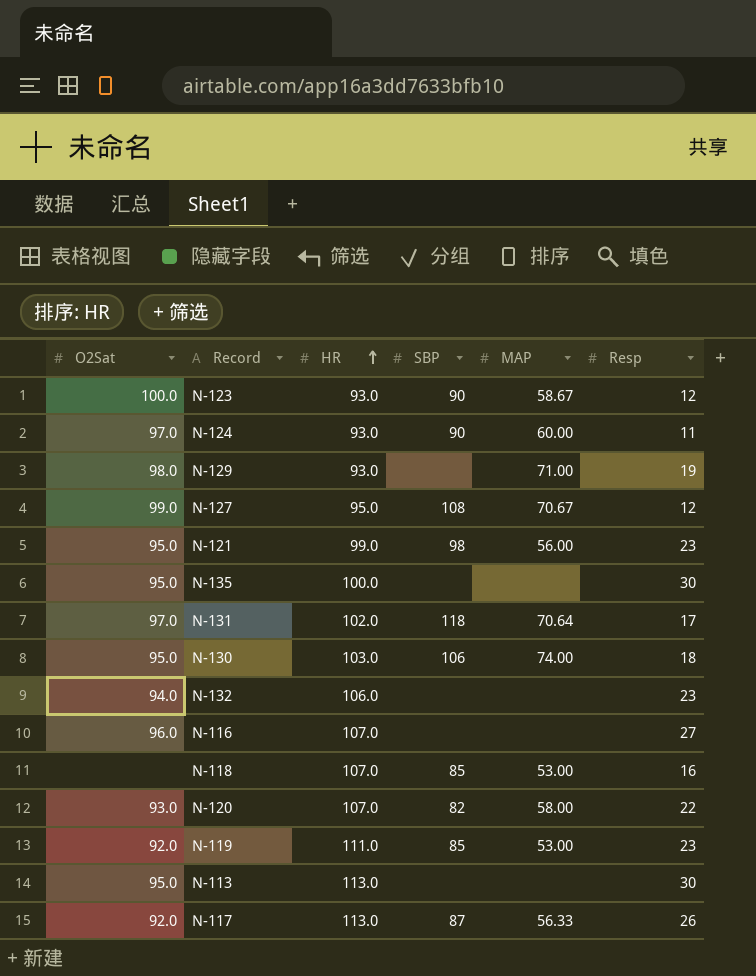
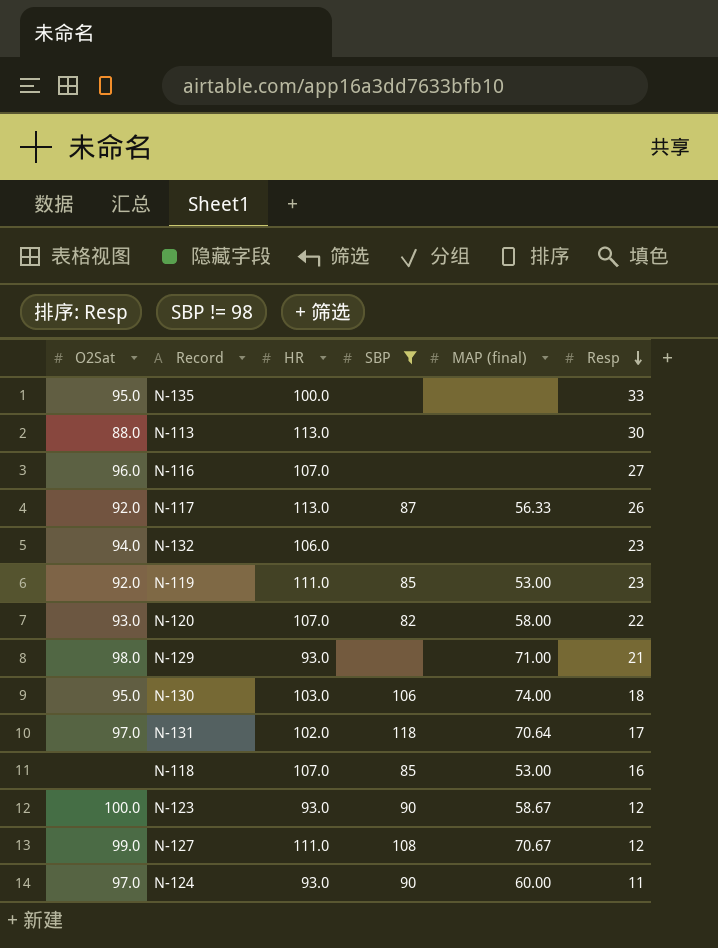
filter: none -> SBP != 98
row order: HR ascending -> Resp descending
column name: MAP -> MAP (final)
N-135 | Resp: 30 -> 33
N-113 | O2Sat: 95.0 -> 88.0
N-129 | Resp: 19 -> 21
N-127 | HR: 95.0 -> 111.0

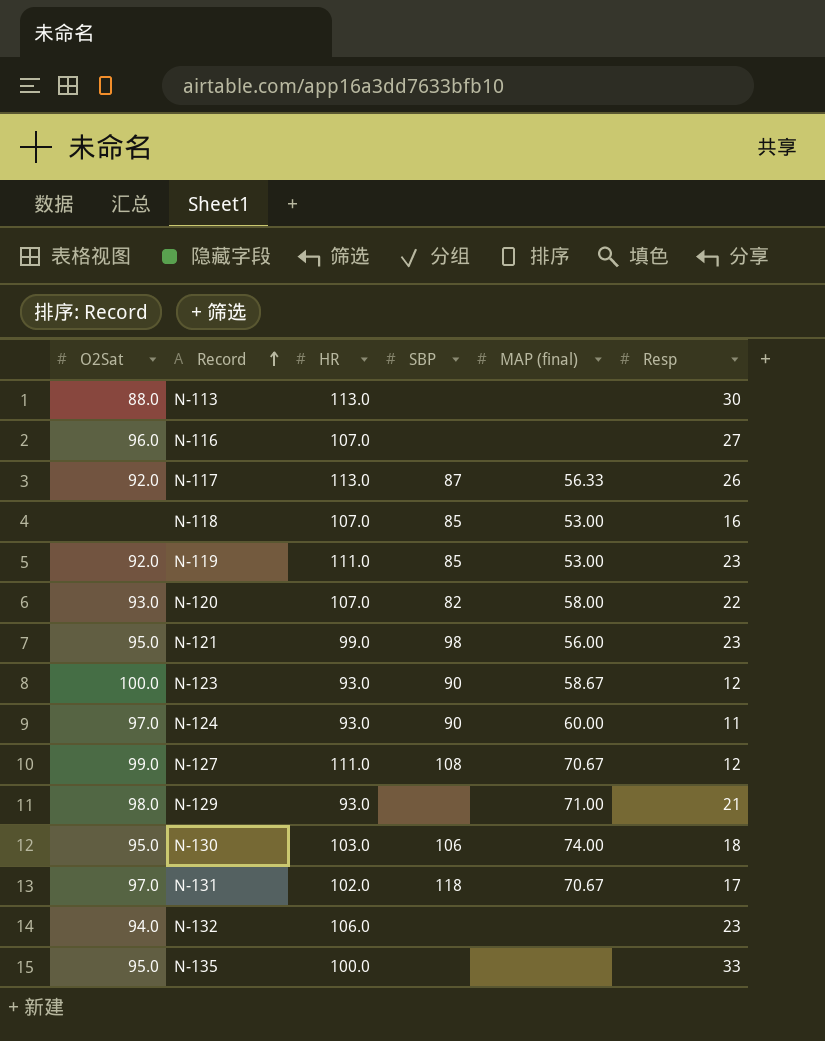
filter: SBP != 98 -> none
row order: Resp descending -> Record ascending
N-131 | MAP (final): 70.64 -> 70.67

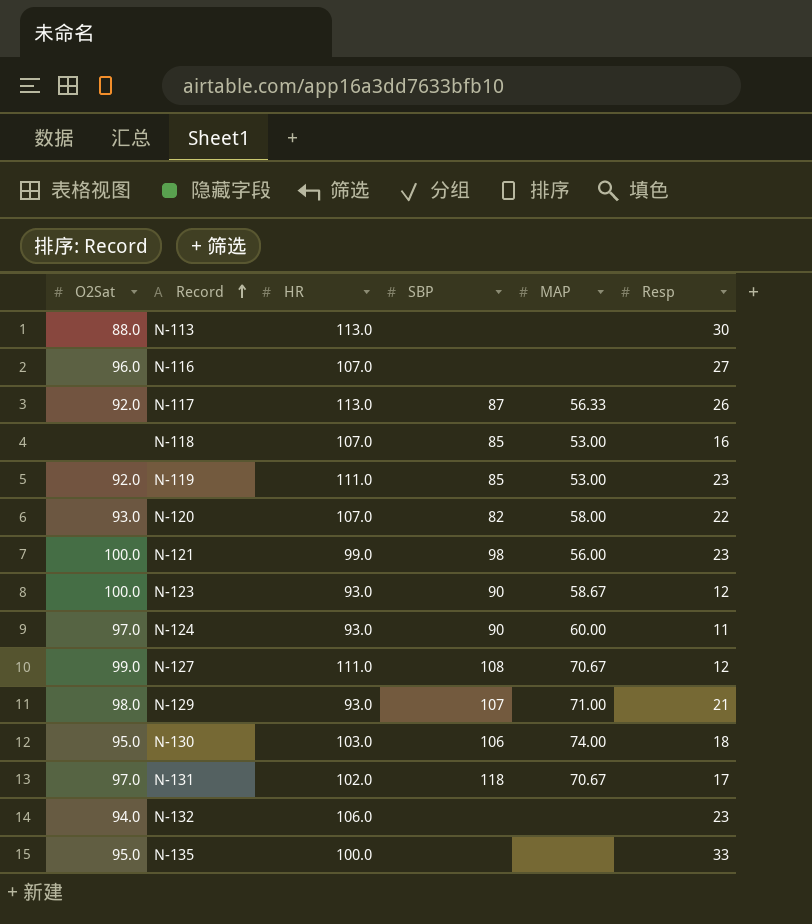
column name: MAP (final) -> MAP
N-121 | O2Sat: 95.0 -> 100.0
N-129 | SBP: none -> 107

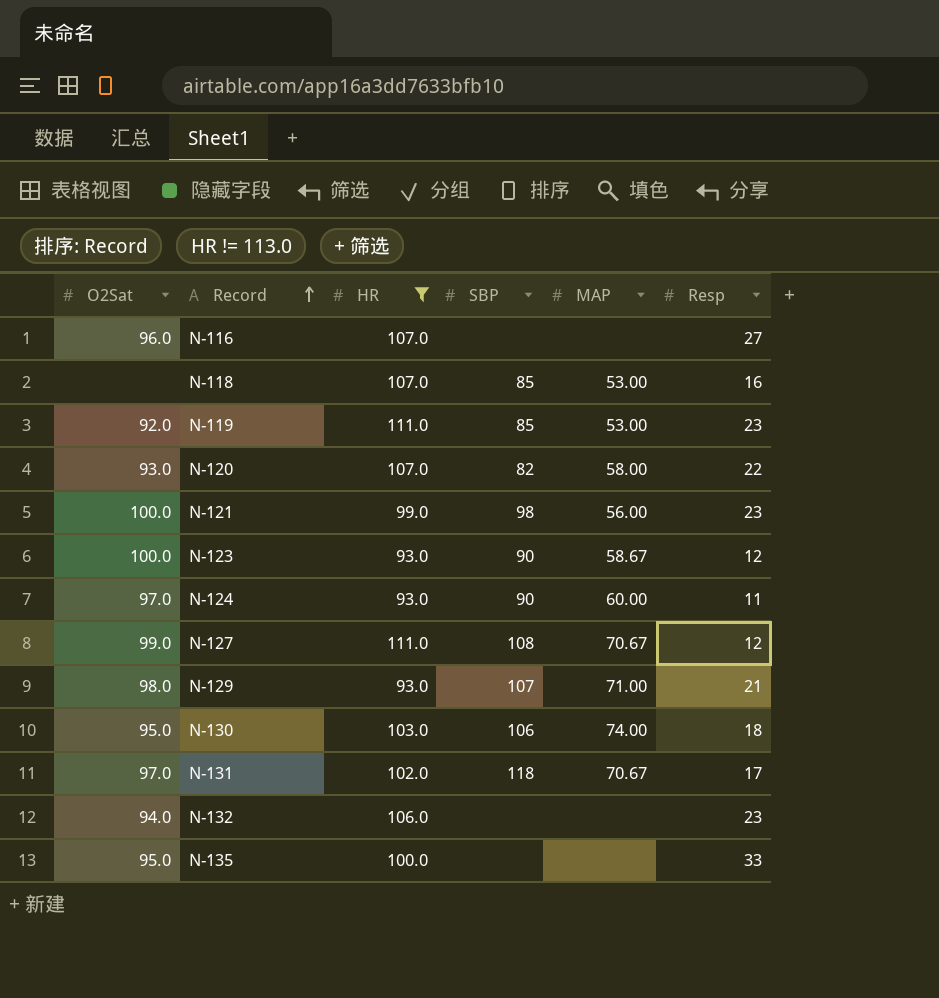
filter: none -> HR != 113.0

